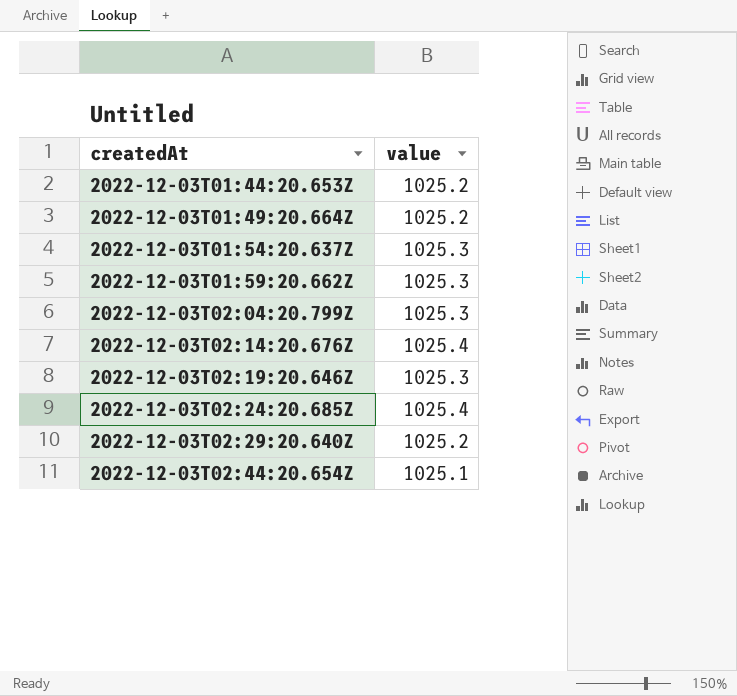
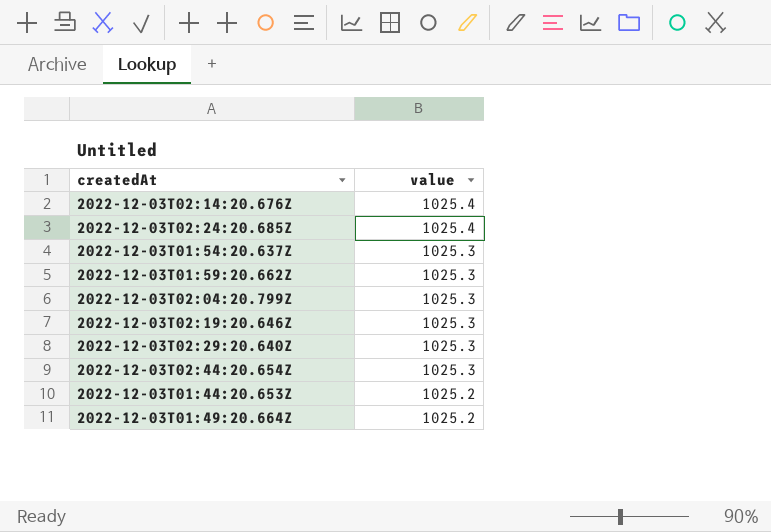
row order: createdAt ascending -> value descending
2022-12-03T02:29:20.640Z | value: 1025.2 -> 1025.3
2022-12-03T02:44:20.654Z | value: 1025.1 -> 1025.3

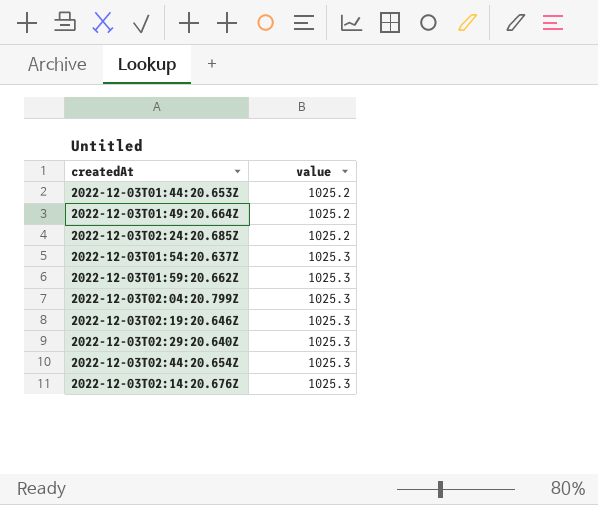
row order: value descending -> value ascending
2022-12-03T02:24:20.685Z | value: 1025.4 -> 1025.2
2022-12-03T02:14:20.676Z | value: 1025.4 -> 1025.3

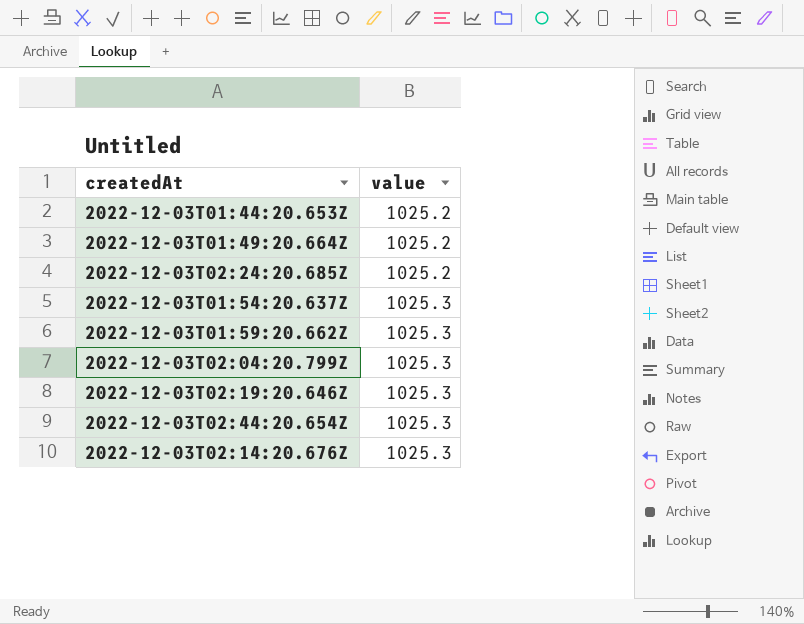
row 2022-12-03T02:29:20.640Z: 1025.3 -> none

